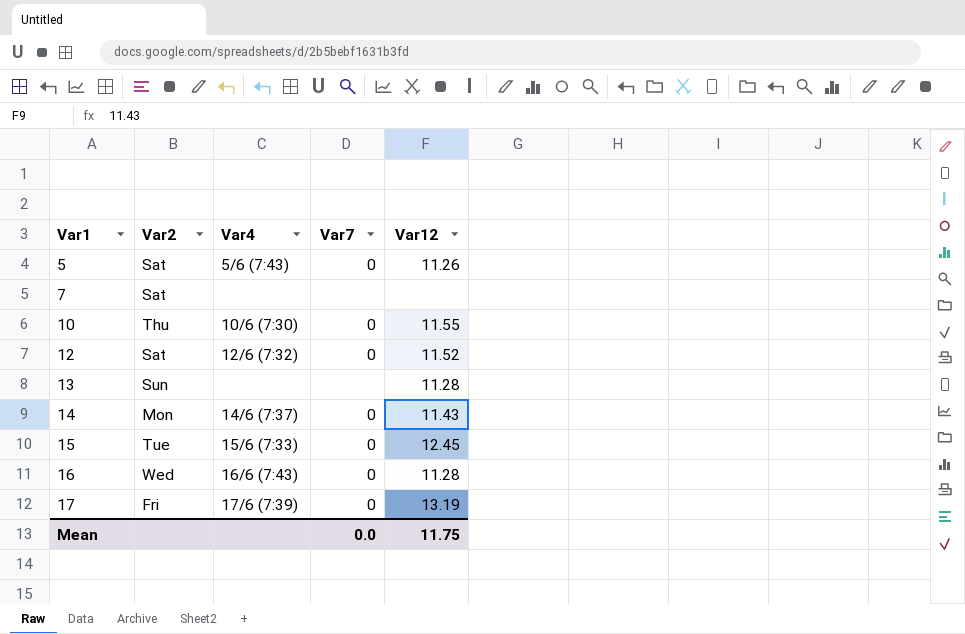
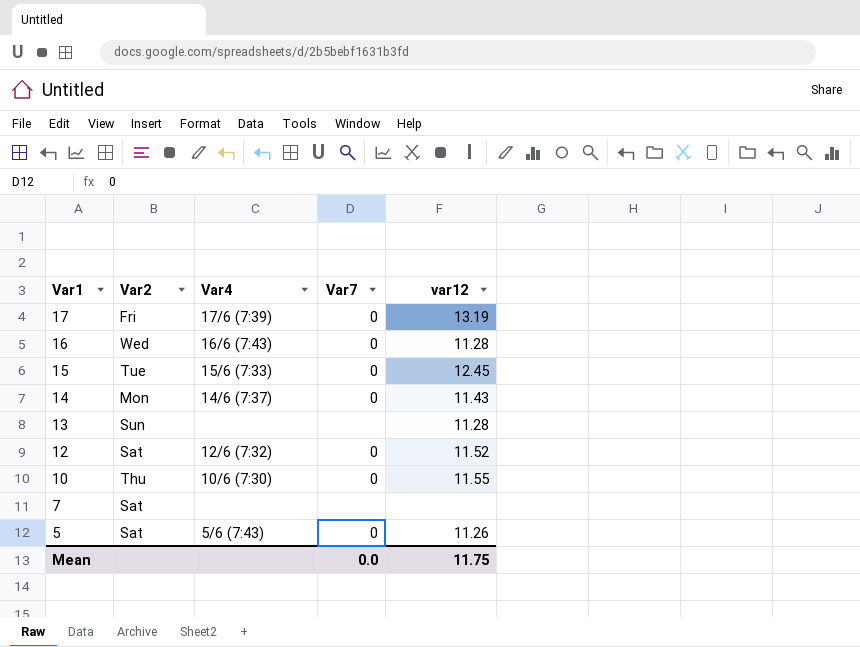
row order: Var1 ascending -> Var1 descending
column name: Var12 -> var12

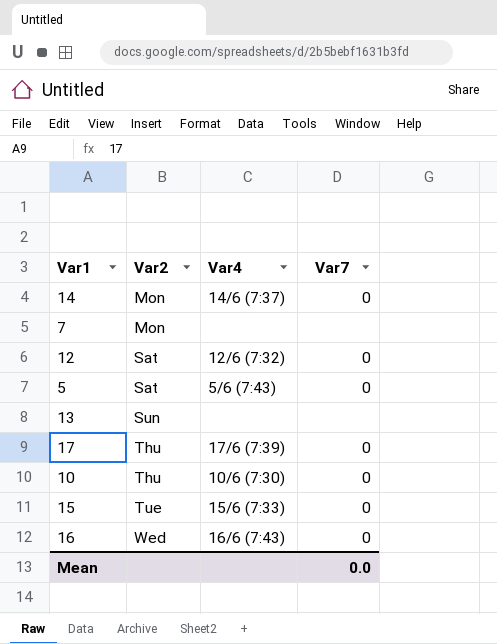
row order: Var1 descending -> Var2 ascending
column var12 | position: 5 -> none
7 | Var2: Sat -> Mon
17 | Var2: Fri -> Thu

